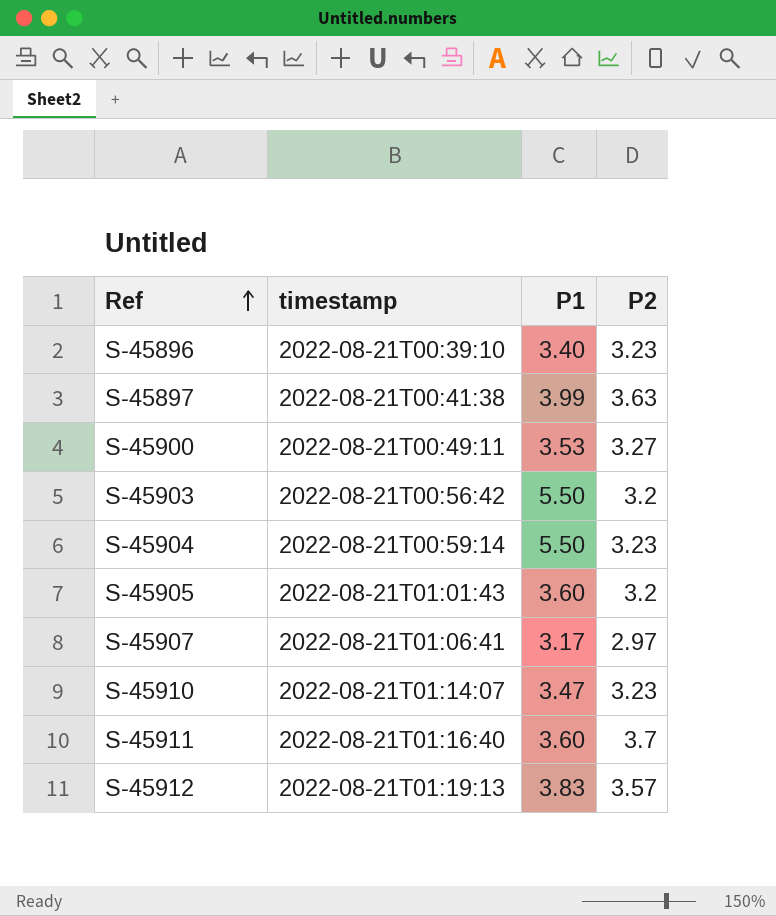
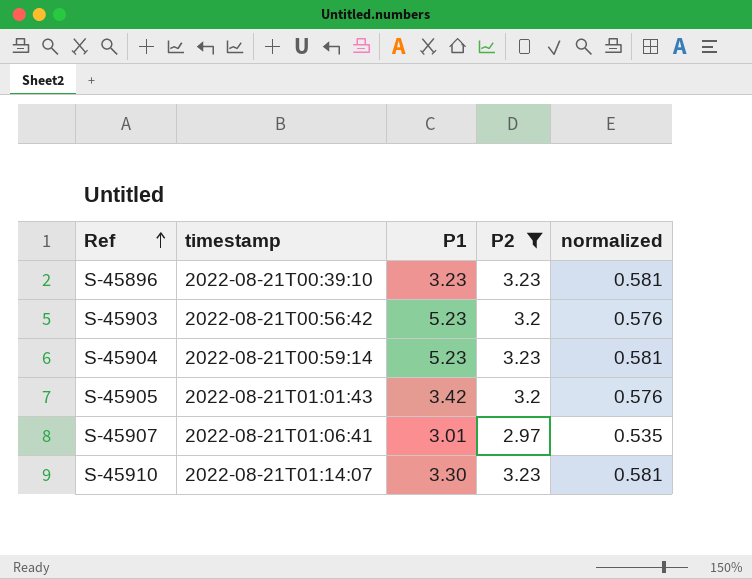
filter: none -> P2 <= 3.23
column normalized | formula: none -> [P2] * 0.18
S-45896 | P1: 3.40 -> 3.23
S-45903 | P1: 5.50 -> 5.23
S-45904 | P1: 5.50 -> 5.23
S-45905 | P1: 3.60 -> 3.42
S-45907 | P1: 3.17 -> 3.01
S-45910 | P1: 3.47 -> 3.30

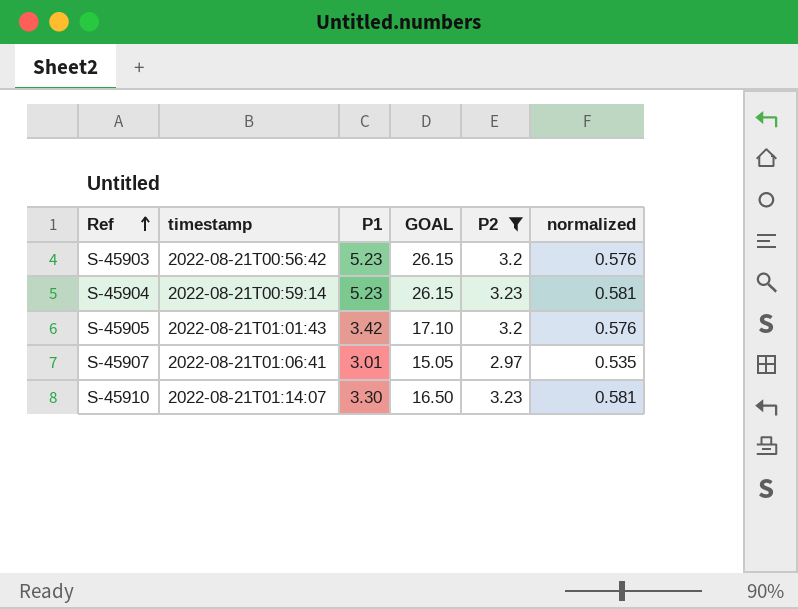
column GOAL | formula: none -> [P1] * 5
row S-45896: 2022-08-21T00:39:10 | 3.23 | 3.23 | 0.581 -> none

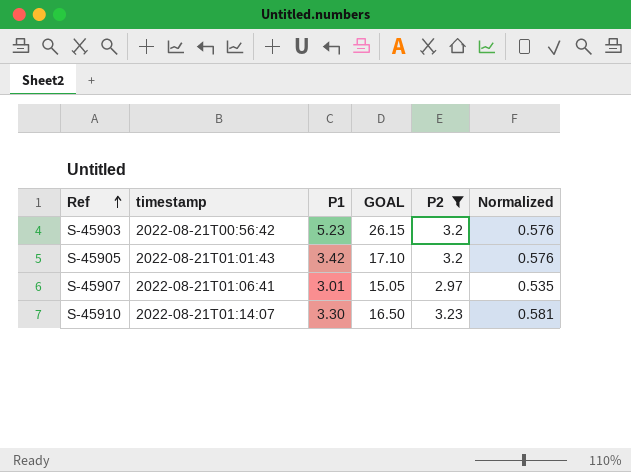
column name: normalized -> Normalized
row S-45904: 2022-08-21T00:59:14 | 5.23 | 26.15 | 3.23 | 0.581 -> none

